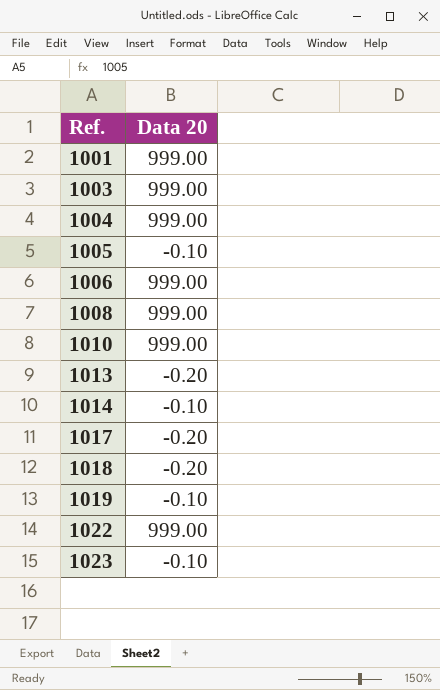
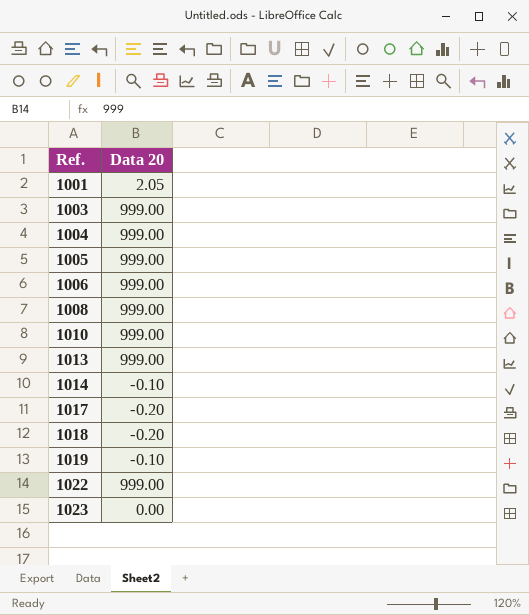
1001 | Data 20: 999.00 -> 2.05
1005 | Data 20: -0.10 -> 999.00
1013 | Data 20: -0.20 -> 999.00
1023 | Data 20: -0.10 -> 0.00

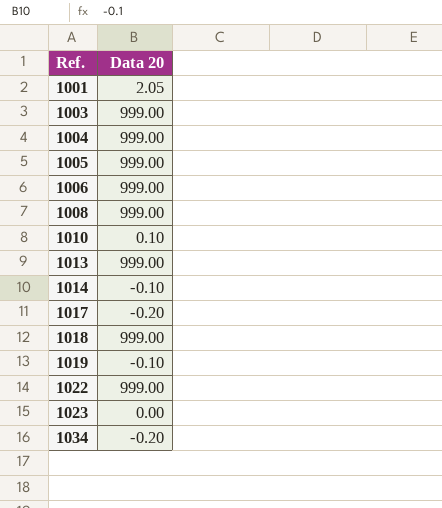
1010 | Data 20: 999.00 -> 0.10
1018 | Data 20: -0.20 -> 999.00
row 1034: none -> -0.20

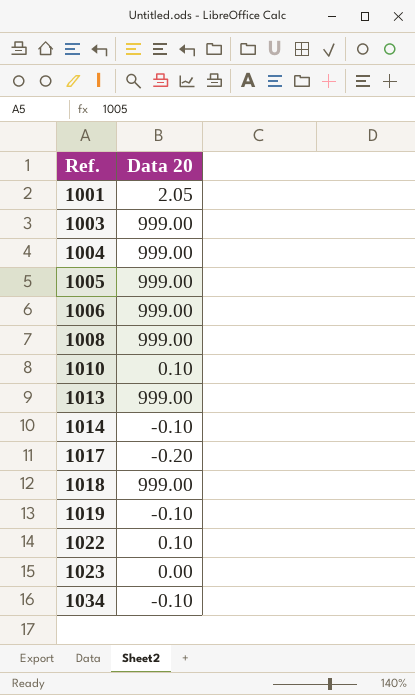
1022 | Data 20: 999.00 -> 0.10
1034 | Data 20: -0.20 -> -0.10

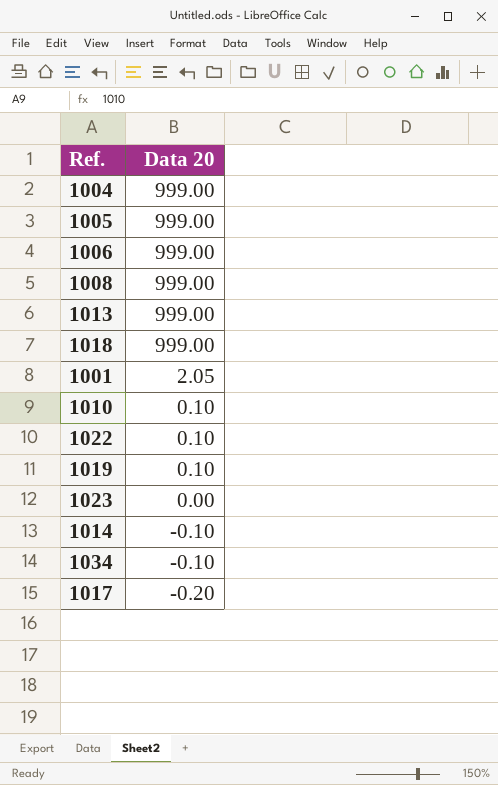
row order: Ref. ascending -> Data 20 descending
row 1003: 999.00 -> none
1019 | Data 20: -0.10 -> 0.10

